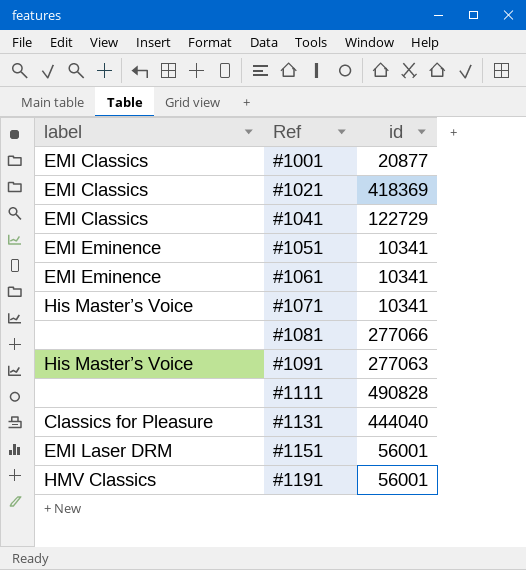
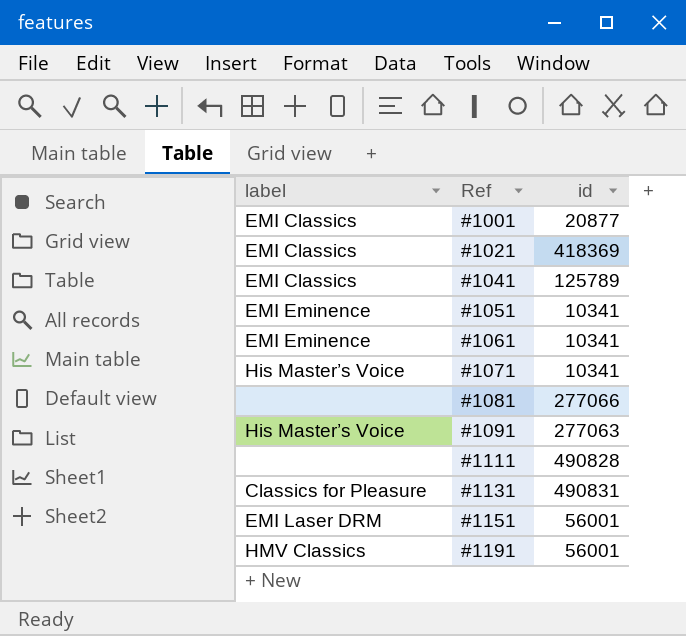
#1041 | id: 122729 -> 125789
#1131 | id: 444040 -> 490831

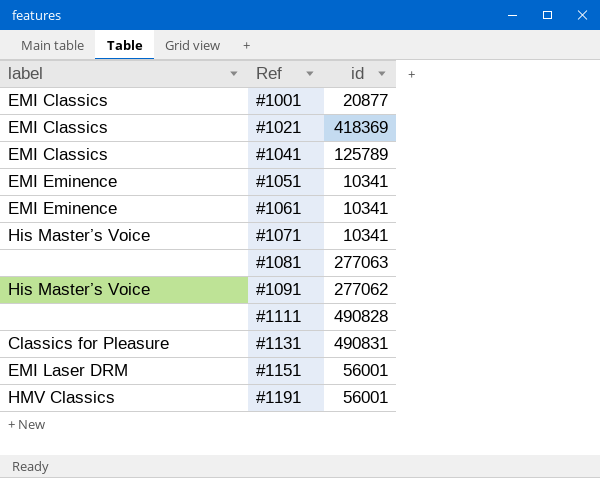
#1081 | id: 277066 -> 277063
#1091 | id: 277063 -> 277062

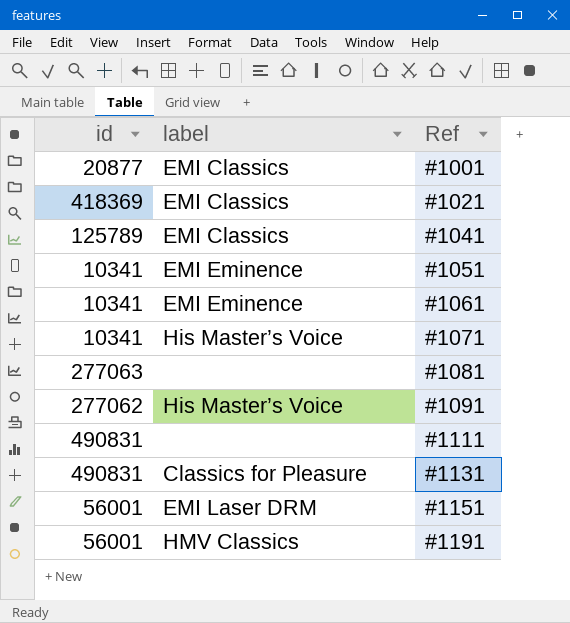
column id | position: 3 -> 1
#1111 | id: 490828 -> 490831

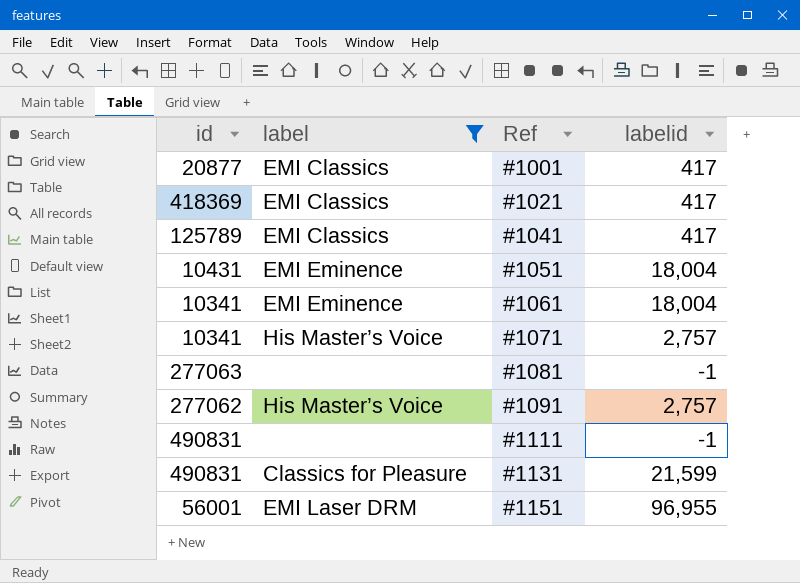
filter: none -> label != HMV Classics
column labelid | position: none -> 4
#1051 | id: 10341 -> 10431

